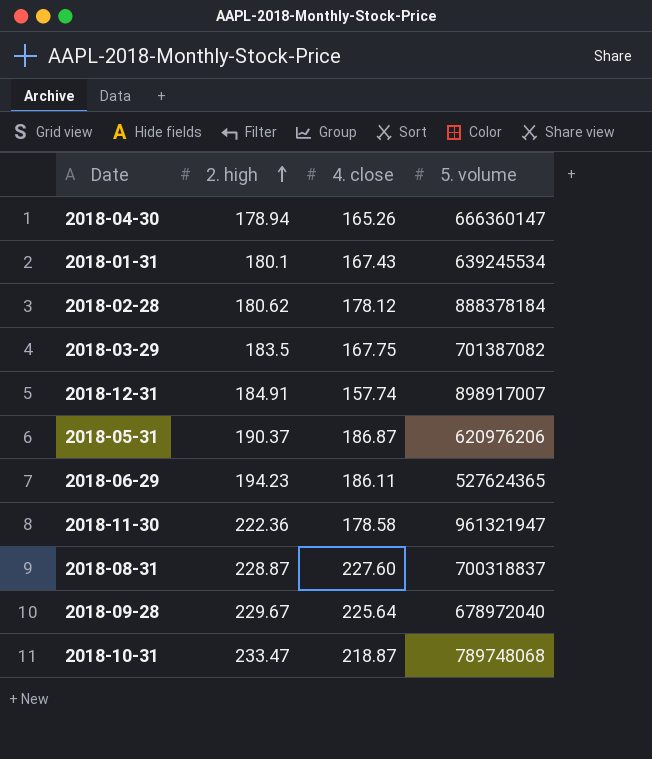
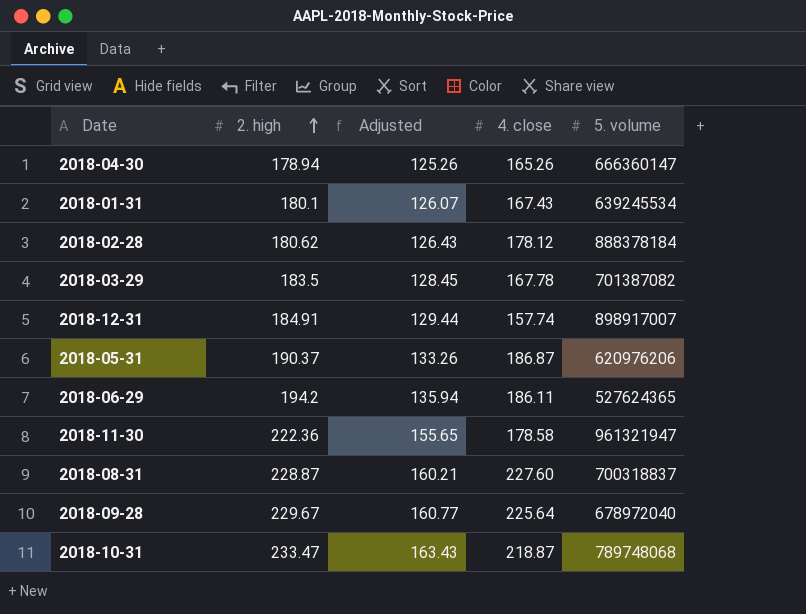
column Adjusted | formula: none -> [2. high] * 0.7
2018-03-29 | 4. close: 167.75 -> 167.78
2018-06-29 | 2. high: 194.23 -> 194.2

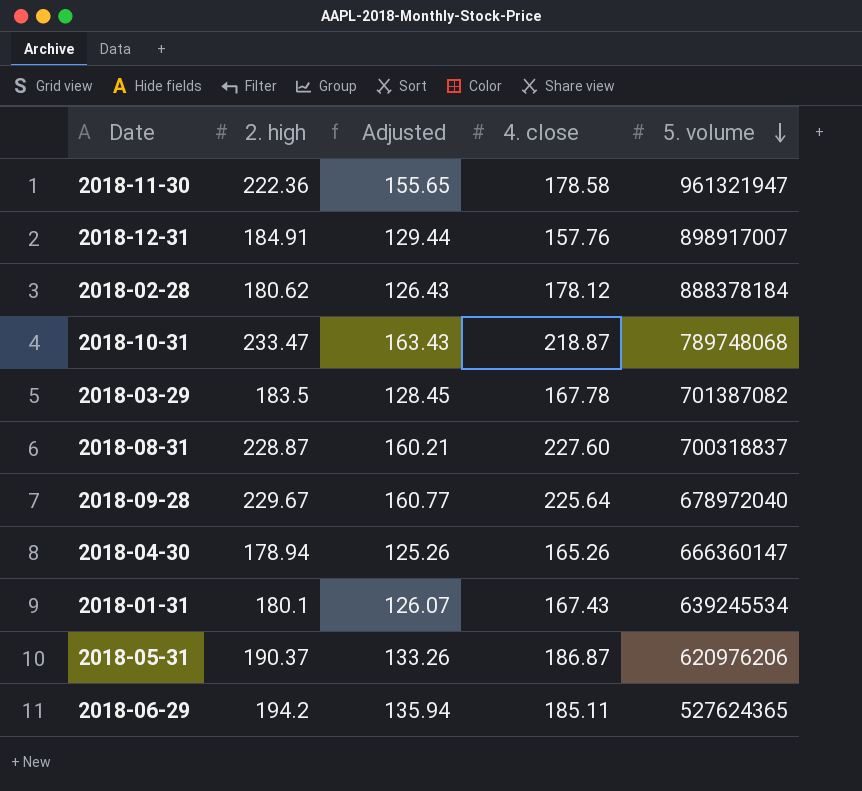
row order: 2. high ascending -> 5. volume descending
2018-12-31 | 4. close: 157.74 -> 157.76
2018-06-29 | 4. close: 186.11 -> 185.11

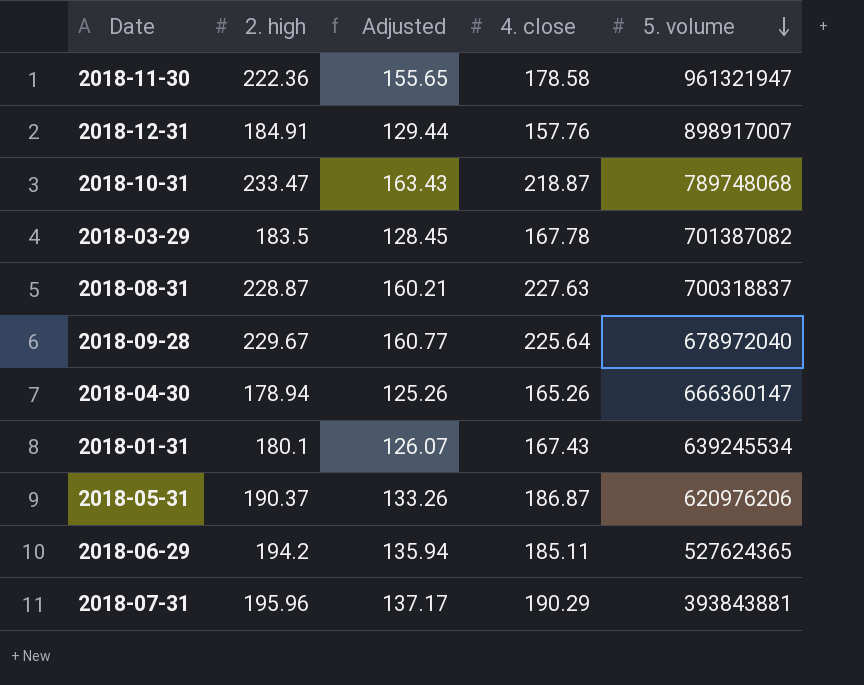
row 2018-02-28: 180.62 | 126.43 | 178.12 | 888378184 -> none
2018-08-31 | 4. close: 227.60 -> 227.63
row 2018-07-31: none -> 195.96 | 137.17 | 190.29 | 393843881

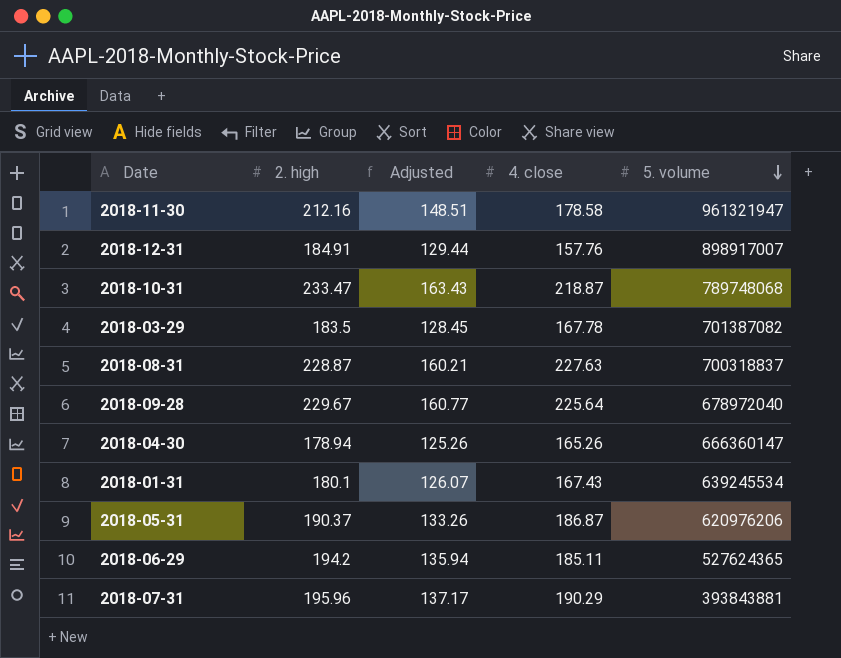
2018-11-30 | 2. high: 222.36 -> 212.16
2018-11-30 | Adjusted: 155.65 -> 148.51

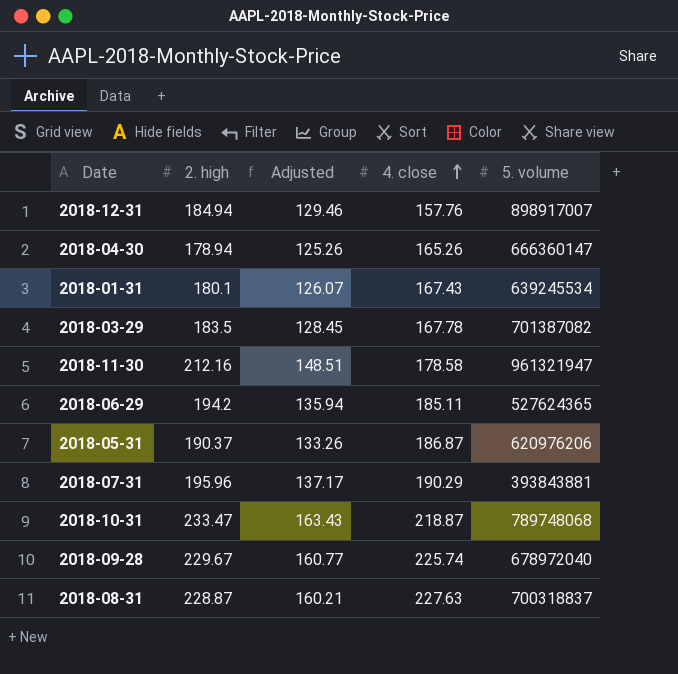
row order: 5. volume descending -> 4. close ascending
2018-12-31 | 2. high: 184.91 -> 184.94
2018-12-31 | Adjusted: 129.44 -> 129.46
2018-09-28 | 4. close: 225.64 -> 225.74

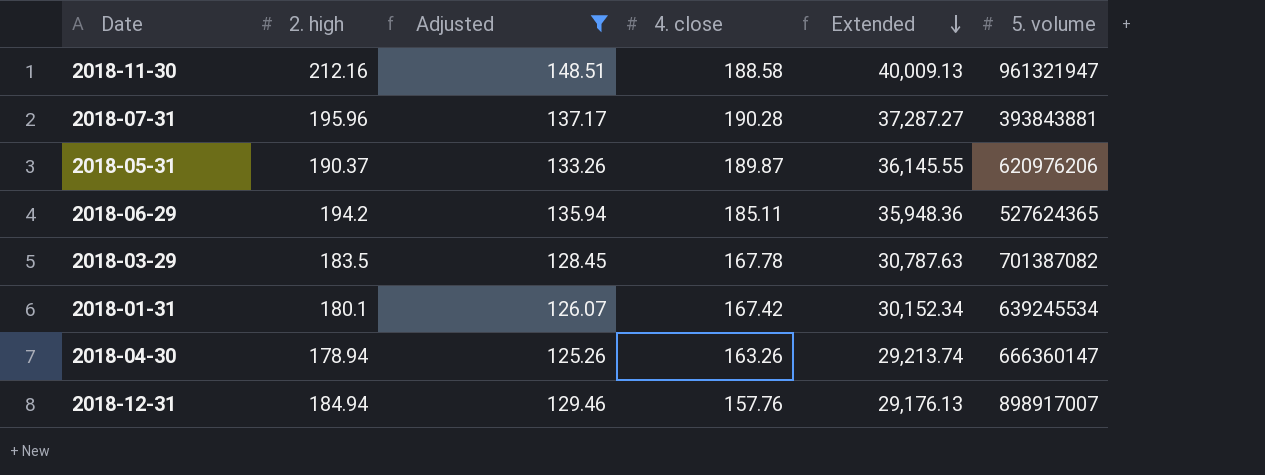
filter: none -> Adjusted <= 148.51
row order: 4. close ascending -> Extended descending
column Extended | formula: none -> [2. high] * [4. close]
2018-11-30 | 4. close: 178.58 -> 188.58
2018-07-31 | 4. close: 190.29 -> 190.28
2018-05-31 | 4. close: 186.87 -> 189.87
2018-01-31 | 4. close: 167.43 -> 167.42
2018-04-30 | 4. close: 165.26 -> 163.26

